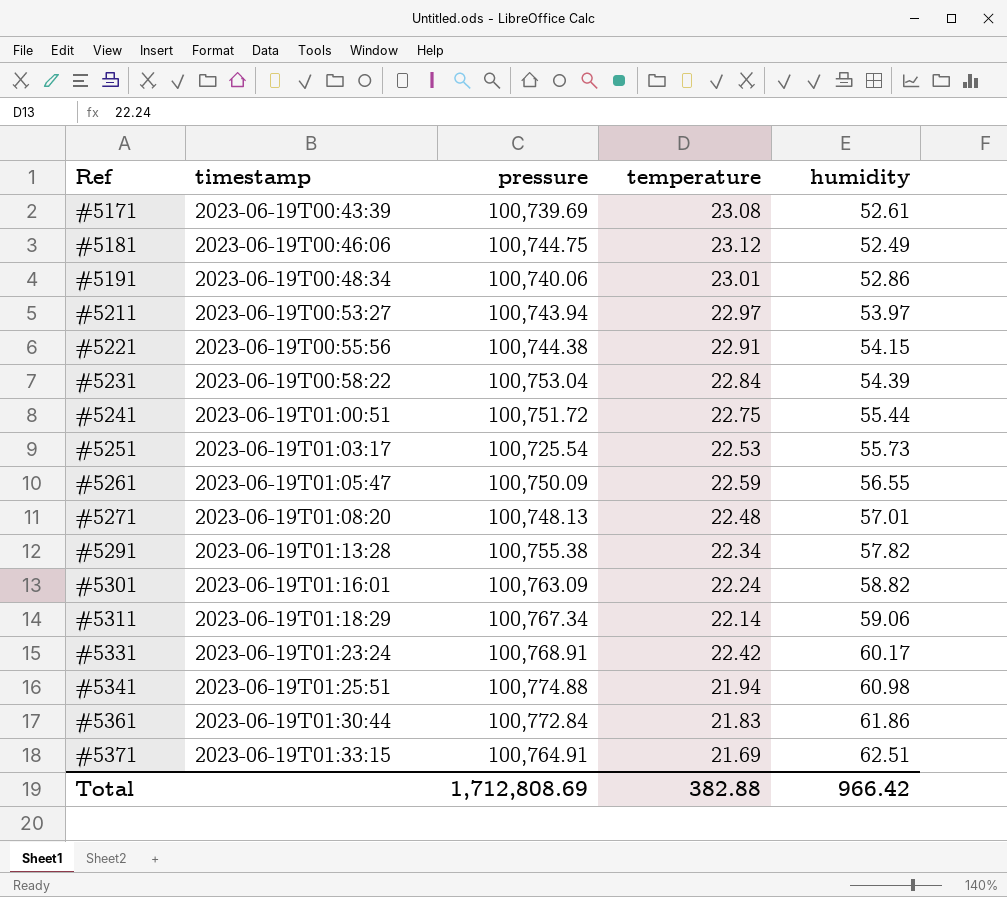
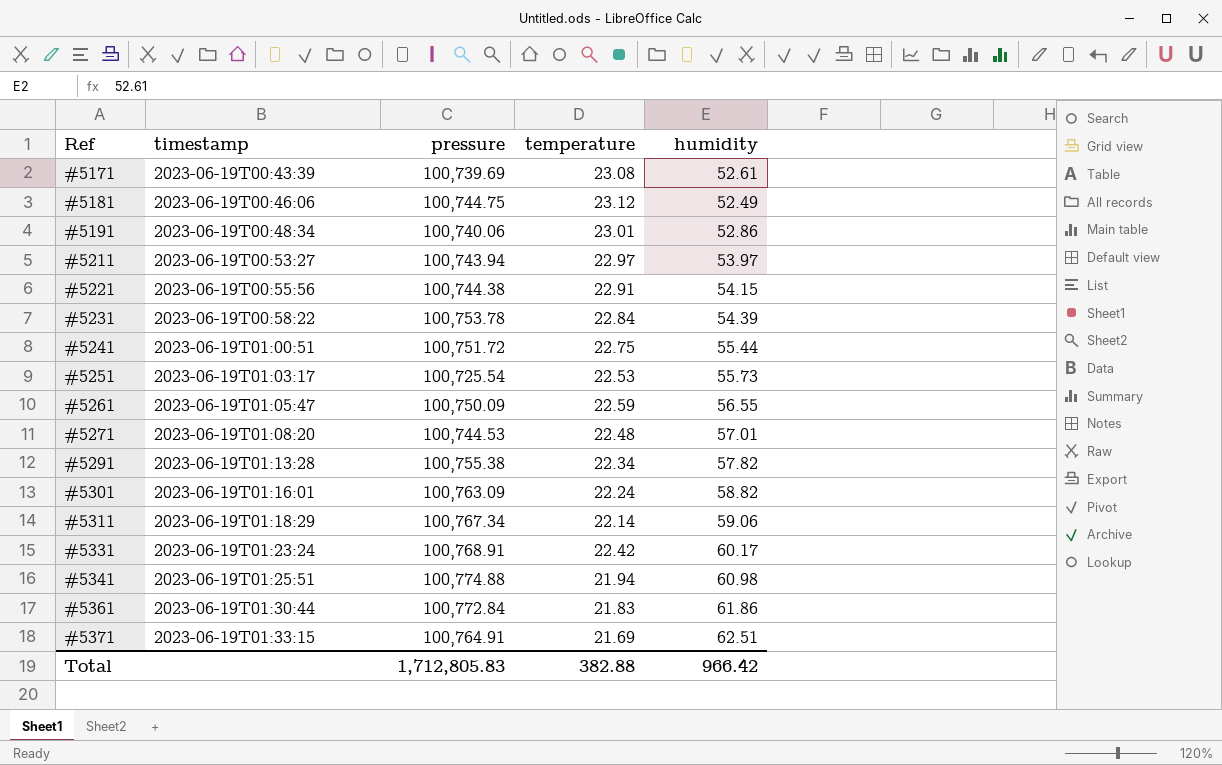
#5231 | pressure: 100,753.04 -> 100,753.78
#5271 | pressure: 100,748.13 -> 100,744.53
Total | pressure: 1,712,808.69 -> 1,712,805.83

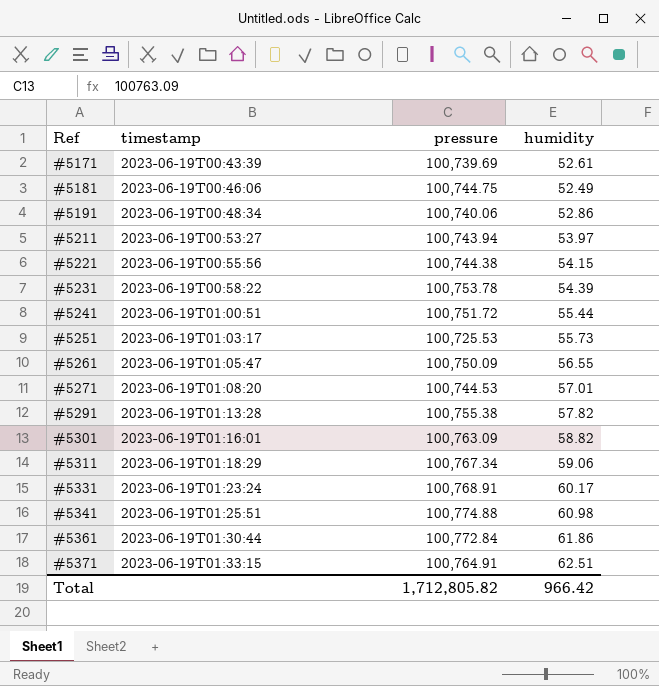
column temperature | position: 4 -> none
#5251 | pressure: 100,725.54 -> 100,725.53
Total | pressure: 1,712,805.83 -> 1,712,805.82

